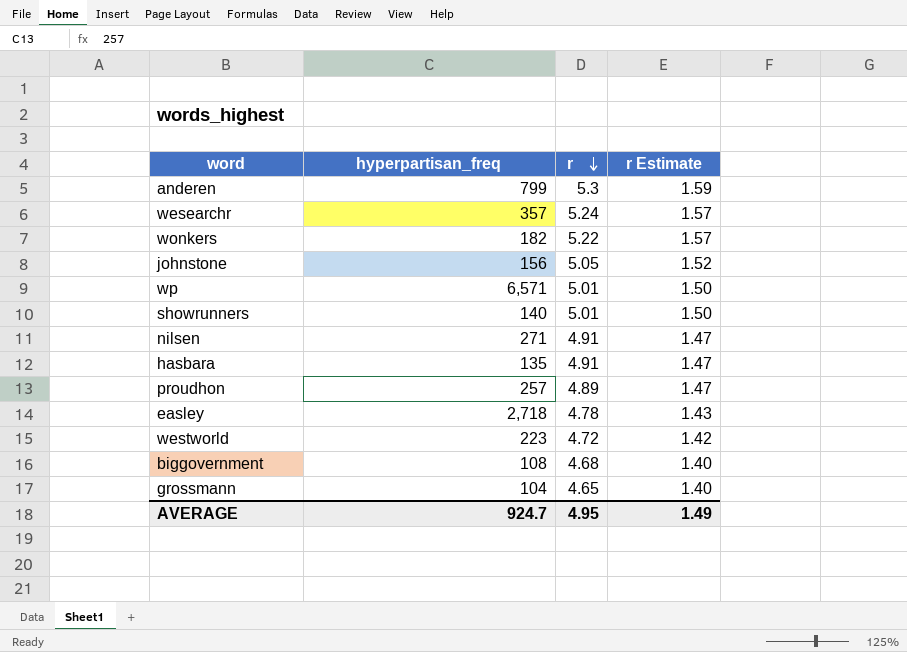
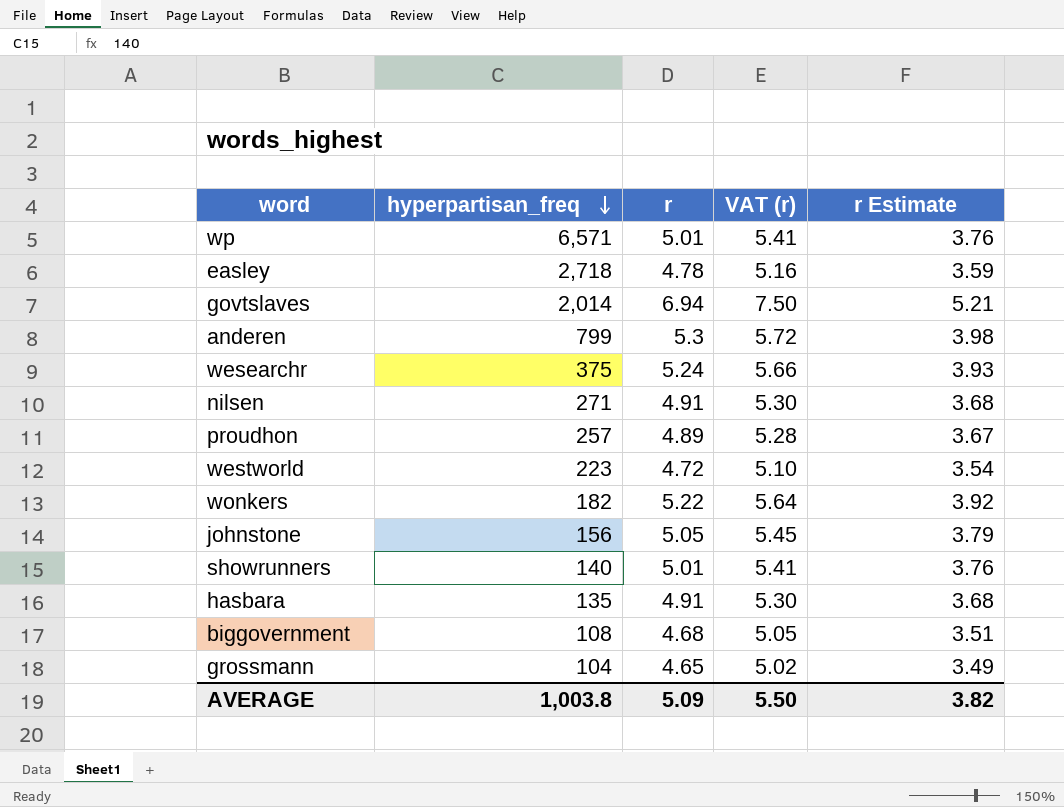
row order: r descending -> hyperpartisan_freq descending
column VAT (r) | formula: none -> [r] * 1.08
column r Estimate | formula: [r] * 0.3 -> [r] * 0.75
row govtslaves: none -> 2,014 | 6.94 | 7.50 | 5.21
wesearchr | hyperpartisan_freq: 357 -> 375
AVERAGE | hyperpartisan_freq: 924.7 -> 1,003.8
AVERAGE | r: 4.95 -> 5.09
AVERAGE | r Estimate: 1.49 -> 3.82

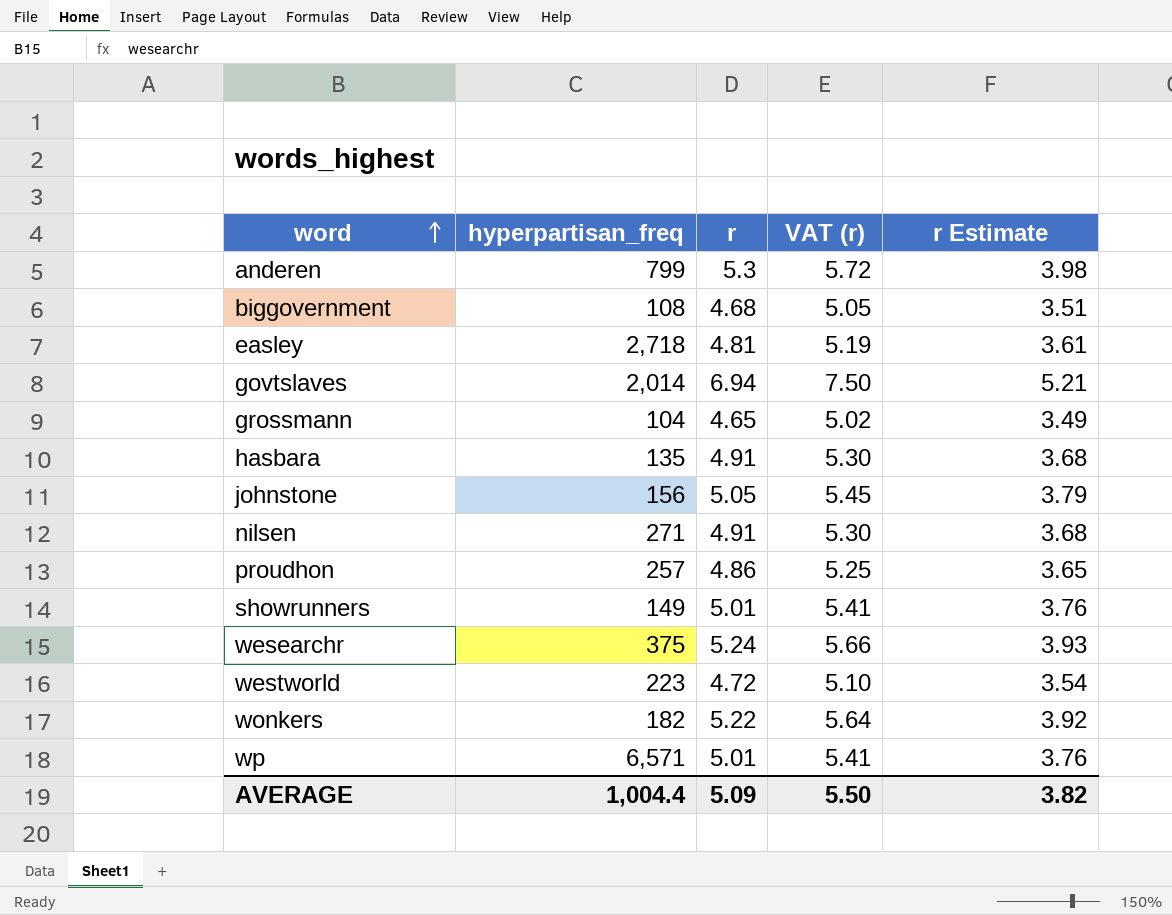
row order: hyperpartisan_freq descending -> word ascending
easley | r: 4.78 -> 4.81
easley | VAT (r): 5.16 -> 5.19
easley | r Estimate: 3.59 -> 3.61
proudhon | r: 4.89 -> 4.86
proudhon | VAT (r): 5.28 -> 5.25
proudhon | r Estimate: 3.67 -> 3.65
showrunners | hyperpartisan_freq: 140 -> 149
AVERAGE | hyperpartisan_freq: 1,003.8 -> 1,004.4

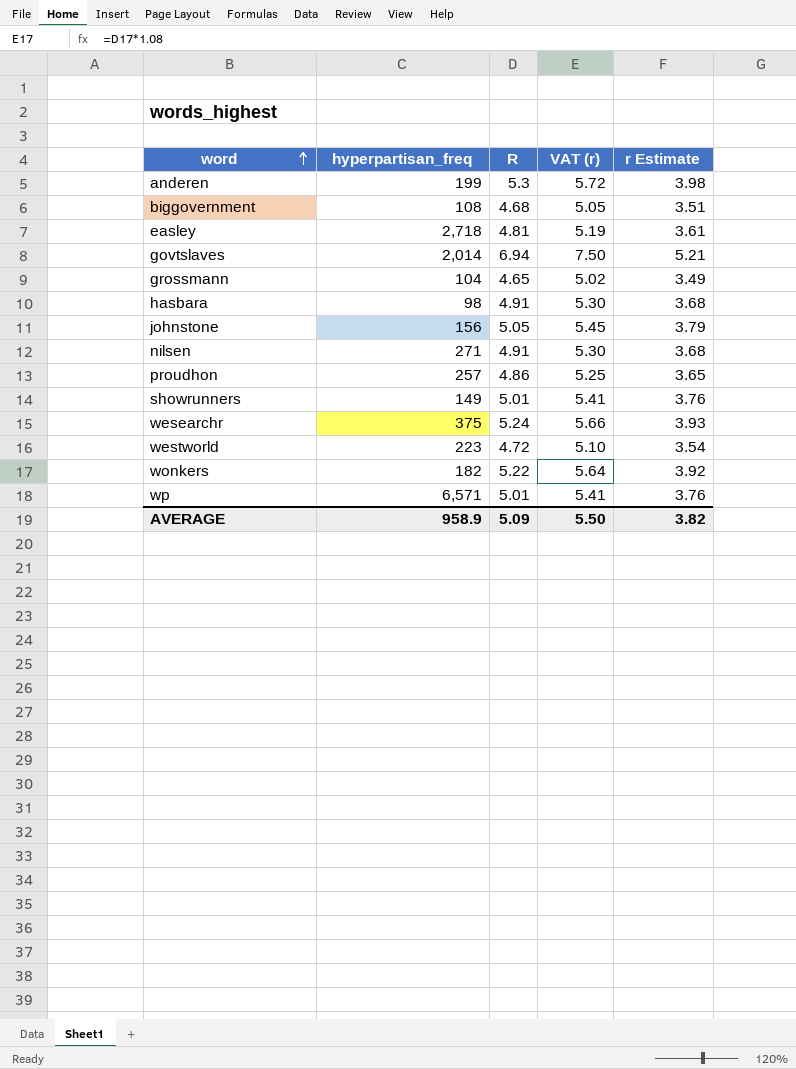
column name: r -> R
anderen | hyperpartisan_freq: 799 -> 199
hasbara | hyperpartisan_freq: 135 -> 98
AVERAGE | hyperpartisan_freq: 1,004.4 -> 958.9

